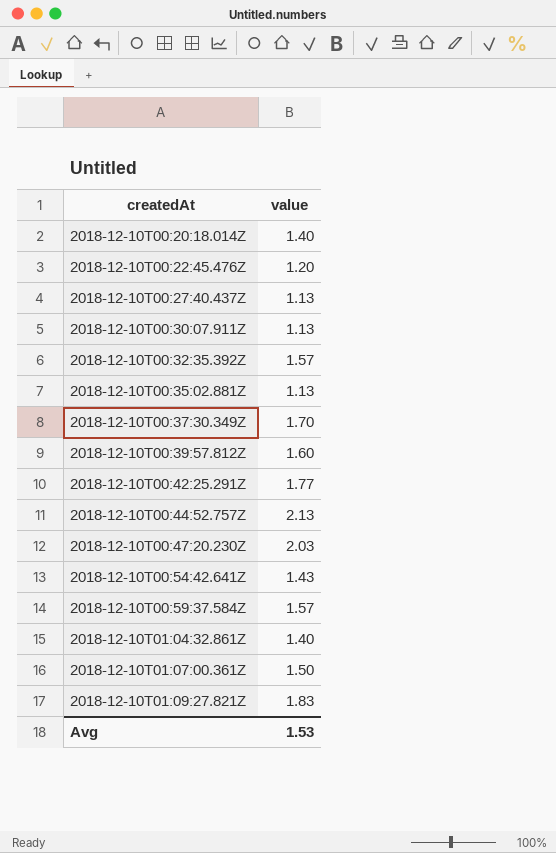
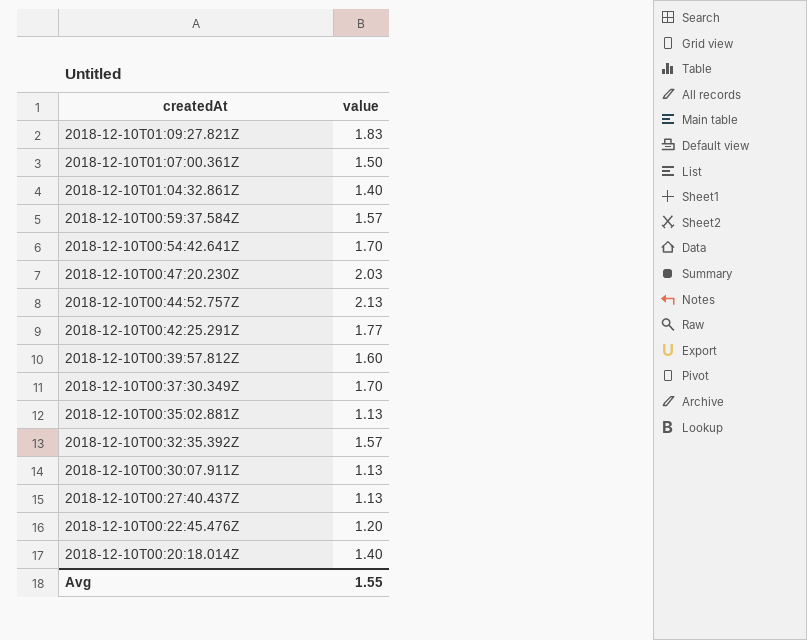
row order: createdAt ascending -> createdAt descending
2018-12-10T00:54:42.641Z | value: 1.43 -> 1.70
Avg | value: 1.53 -> 1.55

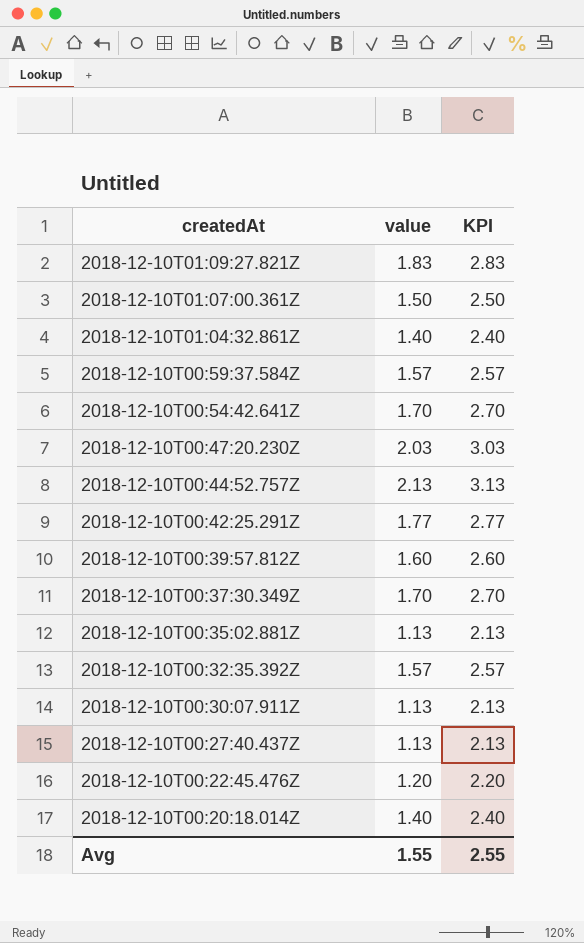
column KPI | formula: none -> [value] + 1

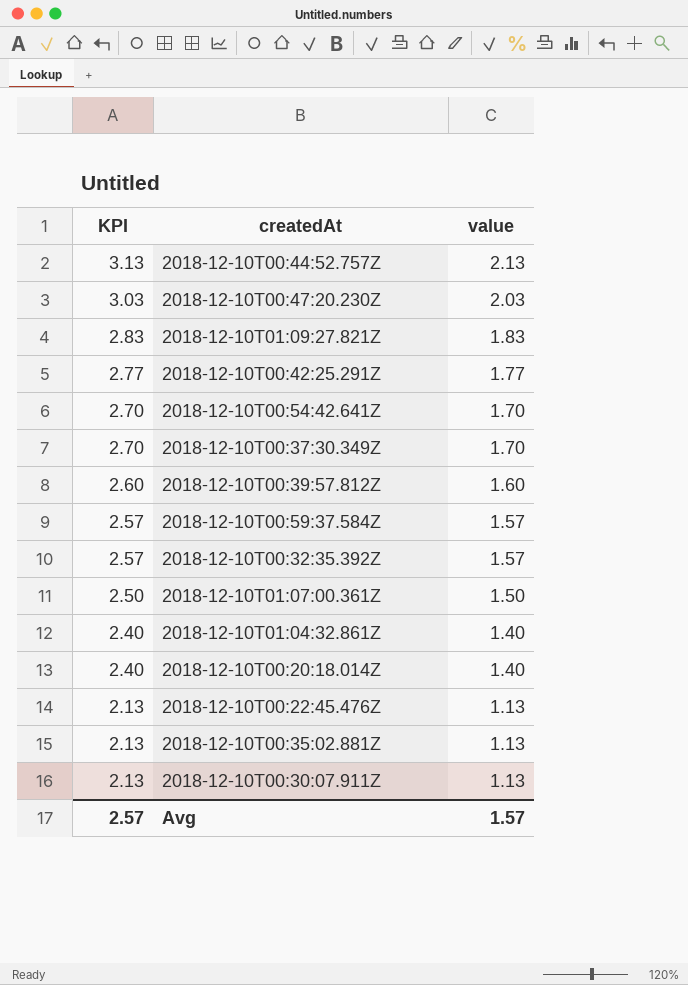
row order: createdAt descending -> KPI descending
column KPI | position: 3 -> 1
row 2018-12-10T00:27:40.437Z: 1.13 | 2.13 -> none
2018-12-10T00:22:45.476Z | KPI: 2.20 -> 2.13
2018-12-10T00:22:45.476Z | value: 1.20 -> 1.13
Avg | KPI: 2.55 -> 2.57
Avg | value: 1.55 -> 1.57

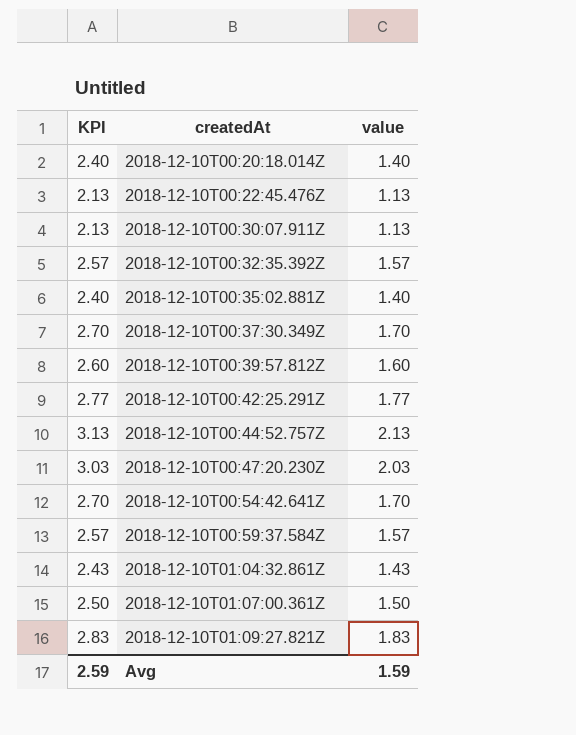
row order: KPI descending -> createdAt ascending
2018-12-10T00:35:02.881Z | KPI: 2.13 -> 2.40
2018-12-10T00:35:02.881Z | value: 1.13 -> 1.40
2018-12-10T01:04:32.861Z | KPI: 2.40 -> 2.43
2018-12-10T01:04:32.861Z | value: 1.40 -> 1.43
Avg | KPI: 2.57 -> 2.59
Avg | value: 1.57 -> 1.59

